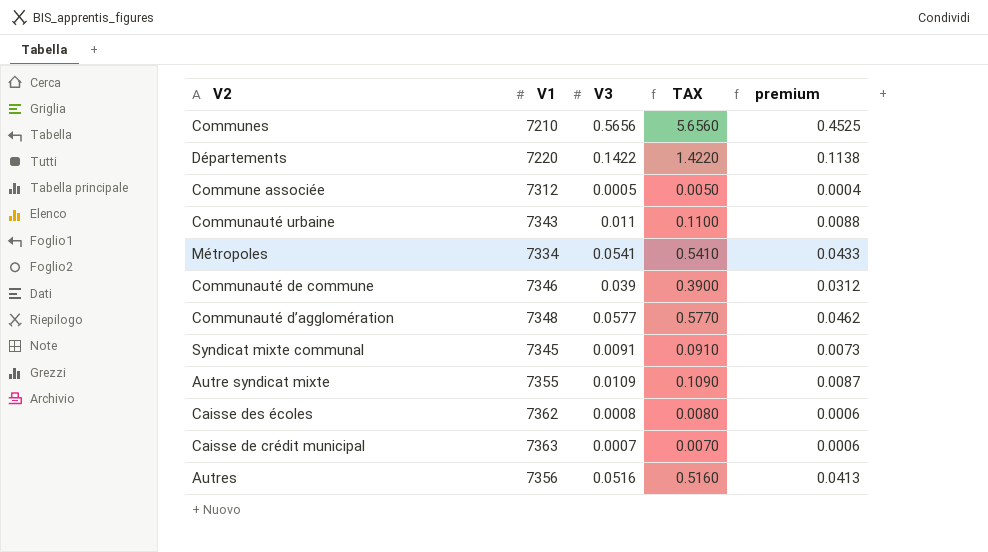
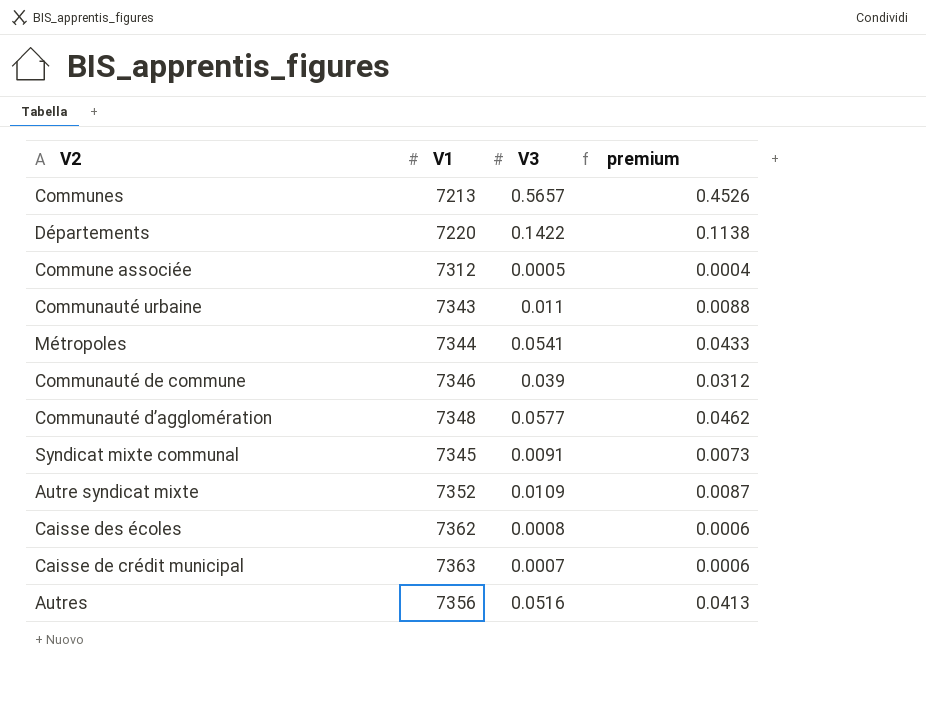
column TAX | formula: [V3] * 10 -> none
Communes | V1: 7210 -> 7213
Communes | V3: 0.5656 -> 0.5657
Communes | premium: 0.4525 -> 0.4526
Métropoles | V1: 7334 -> 7344
Autre syndicat mixte | V1: 7355 -> 7352

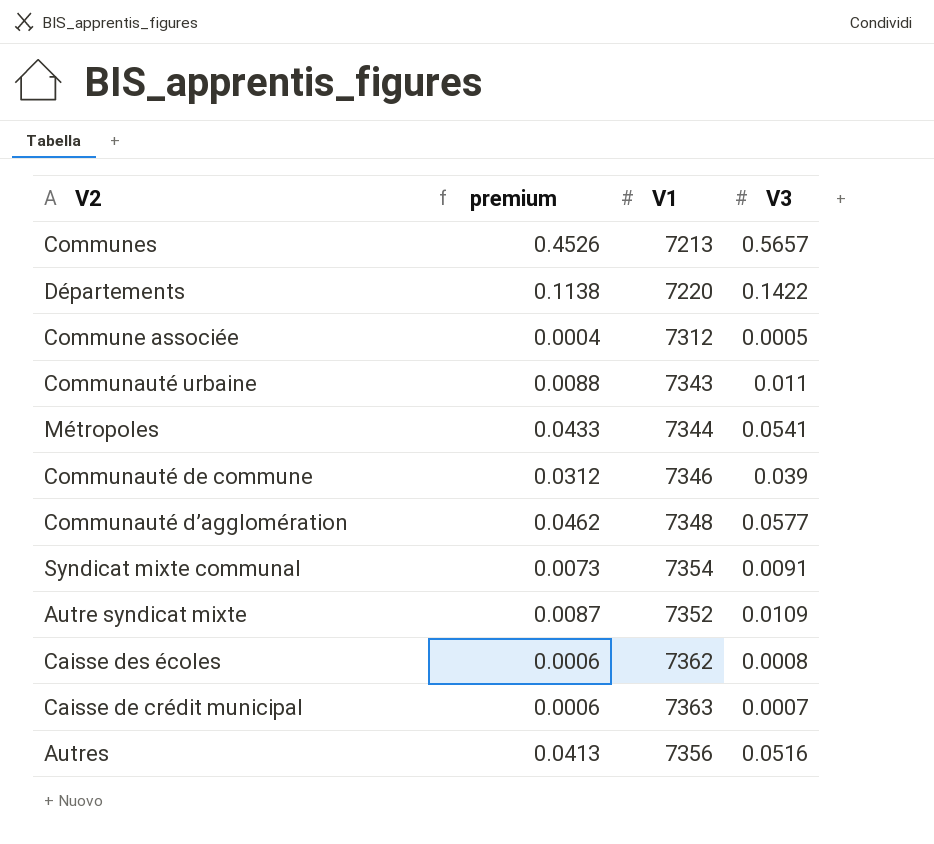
column premium | position: 4 -> 2
Syndicat mixte communal | V1: 7345 -> 7354

